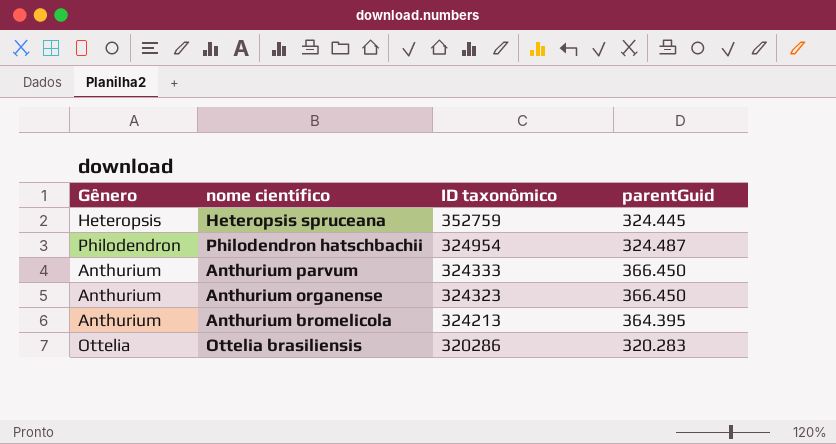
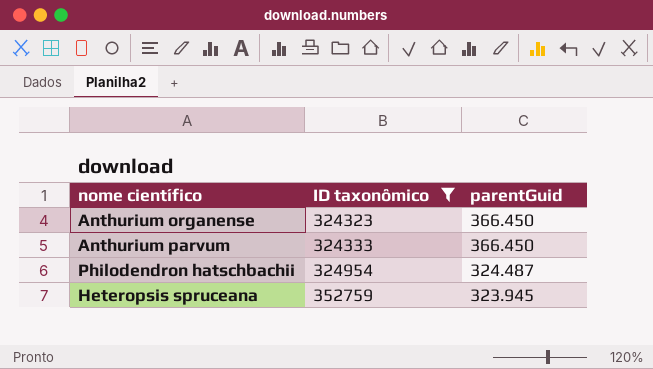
filter: none -> ID taxonômico >= 324323
row order: ID taxonômico descending -> ID taxonômico ascending
column Gênero | position: 1 -> none
Heteropsis spruceana | parentGuid: 324.445 -> 323.945

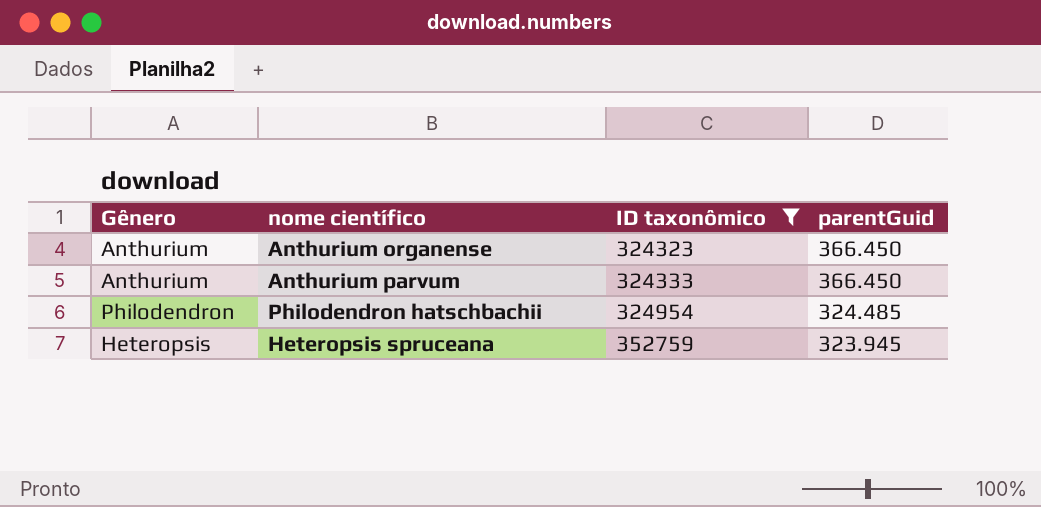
column Gênero | position: none -> 1
Philodendron hatschbachii | parentGuid: 324.487 -> 324.485

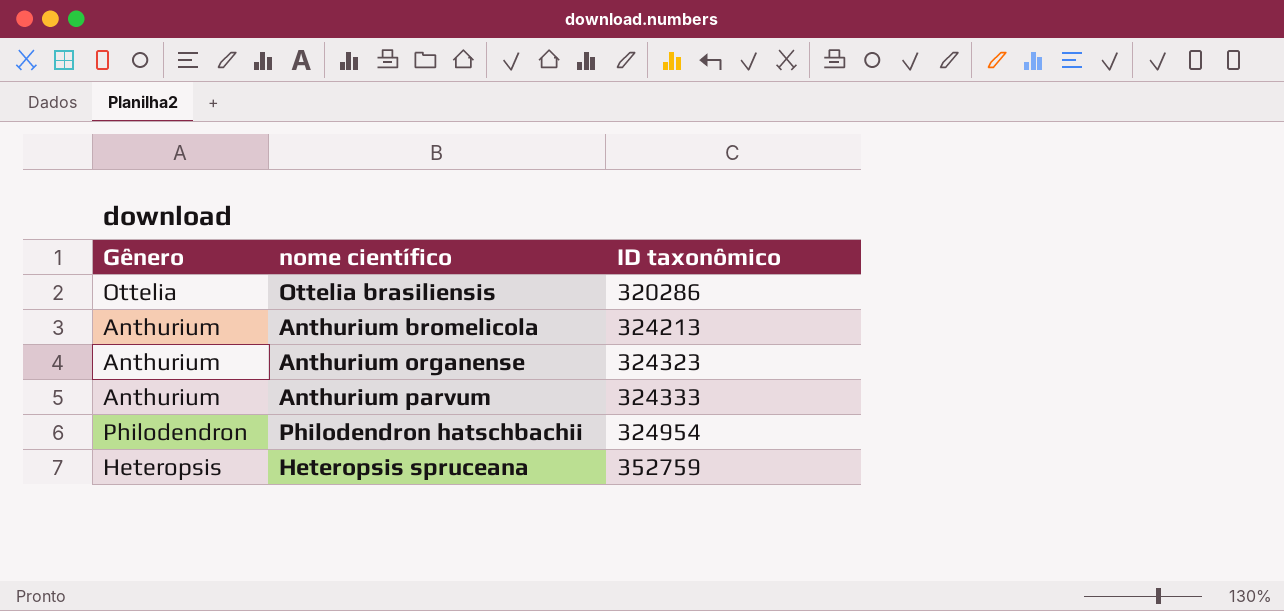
filter: ID taxonômico >= 324323 -> none
column parentGuid | position: 4 -> none

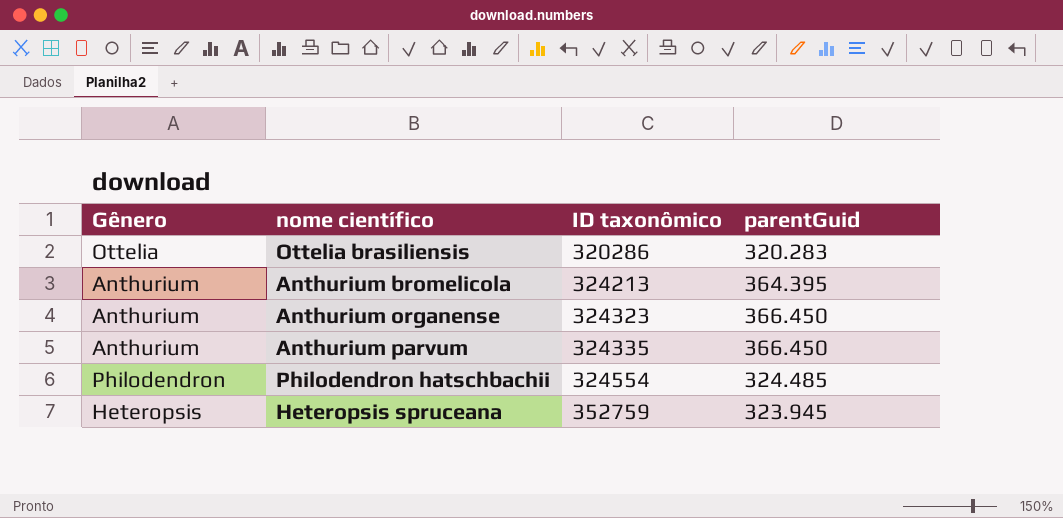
column parentGuid | position: none -> 4
Anthurium parvum | ID taxonômico: 324333 -> 324335
Philodendron hatschbachii | ID taxonômico: 324954 -> 324554

